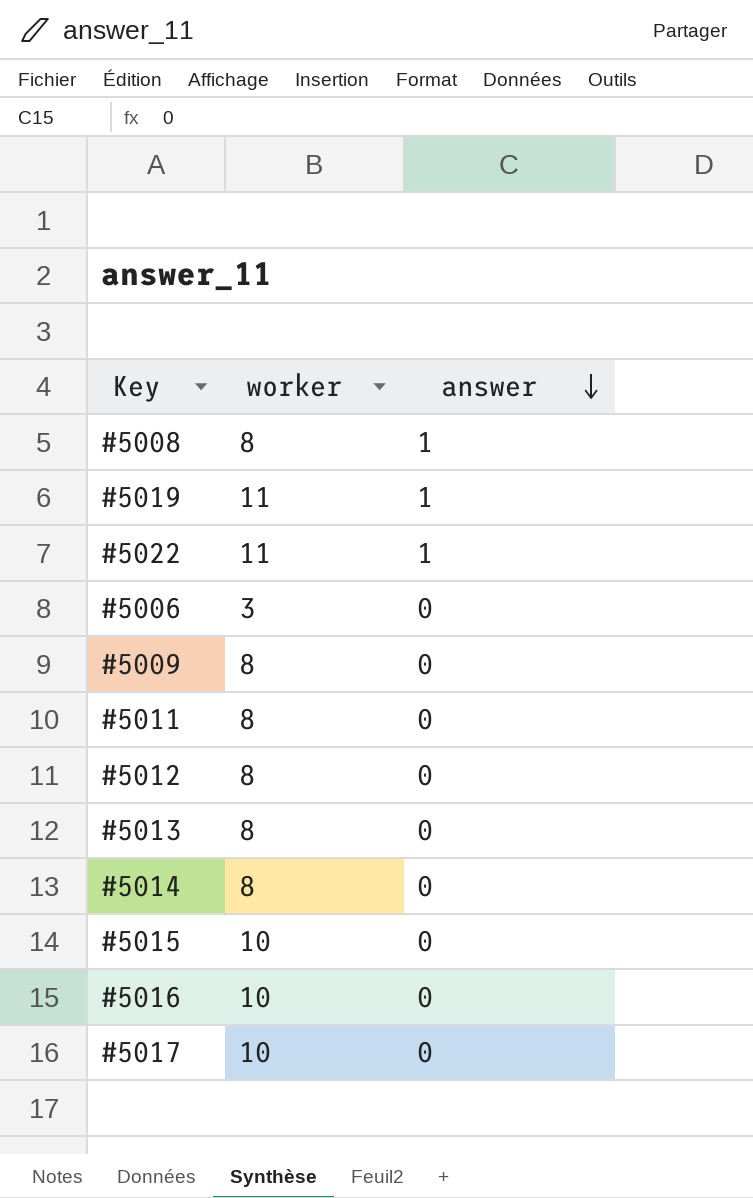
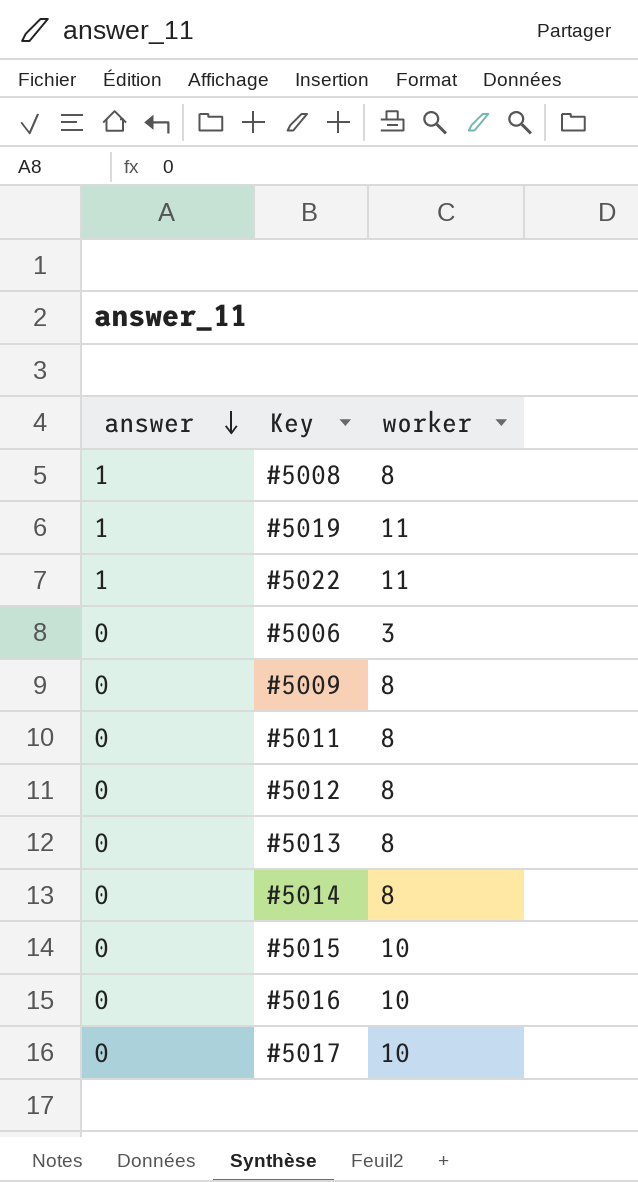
column answer | position: 3 -> 1

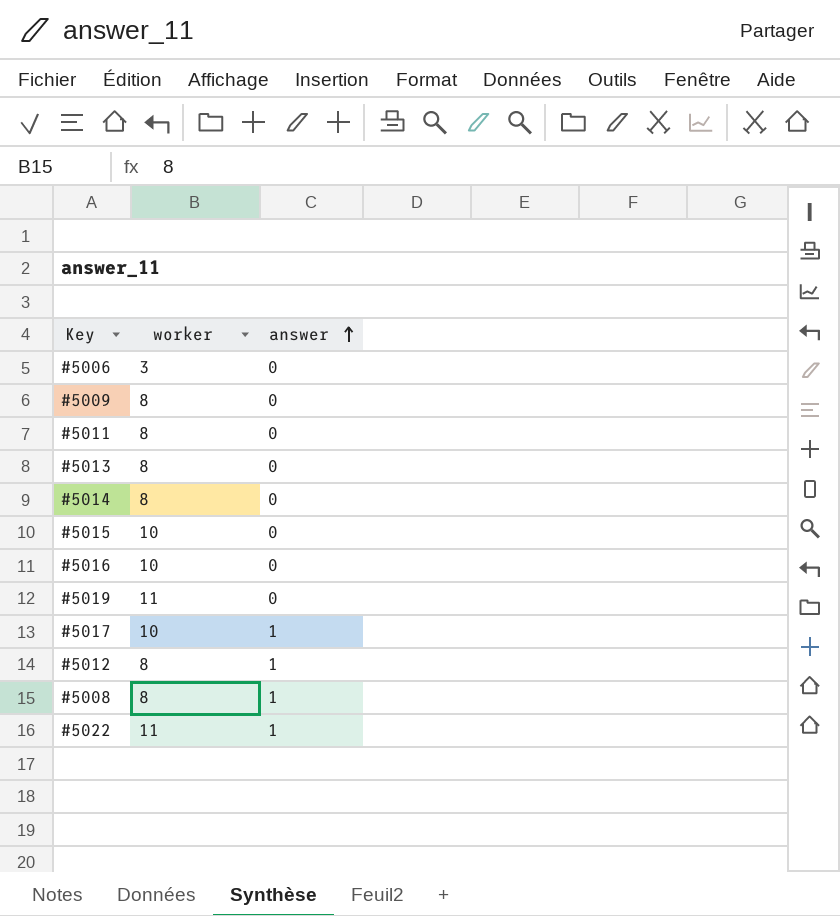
row order: answer descending -> answer ascending
column answer | position: 1 -> 3
#5019 | answer: 1 -> 0
#5017 | answer: 0 -> 1
#5012 | answer: 0 -> 1

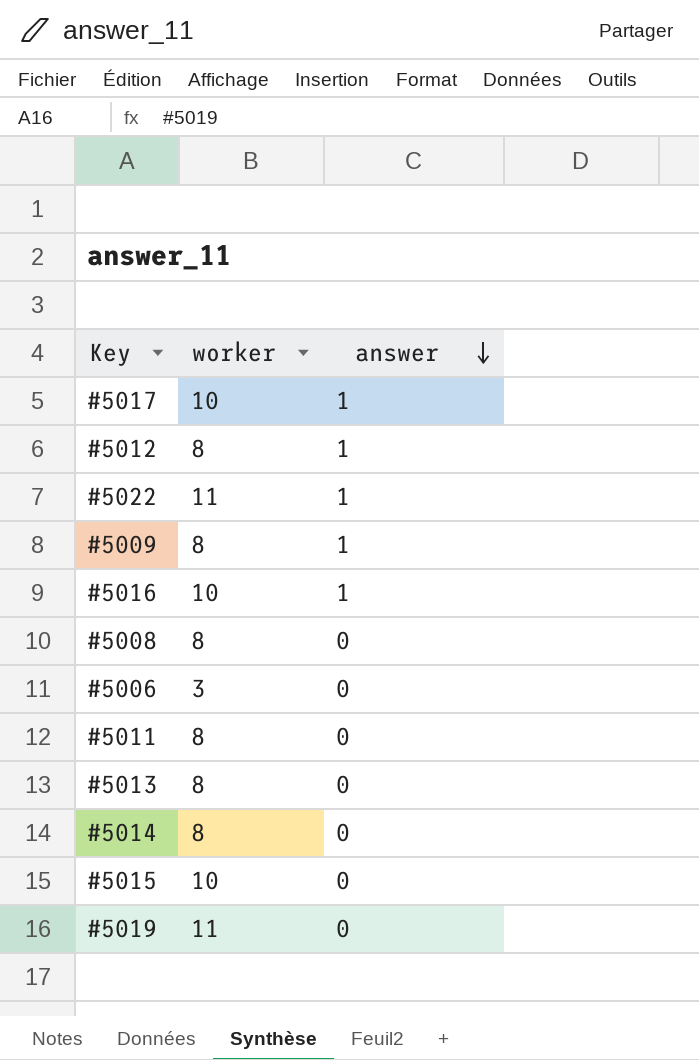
row order: answer ascending -> answer descending
#5009 | answer: 0 -> 1
#5016 | answer: 0 -> 1
#5008 | answer: 1 -> 0

